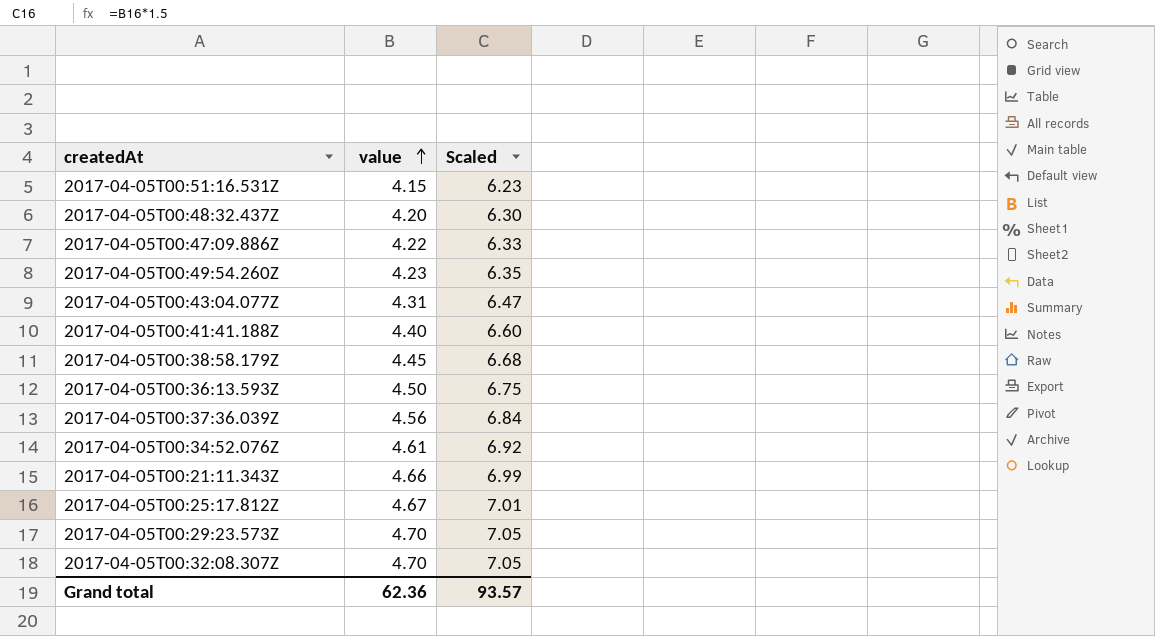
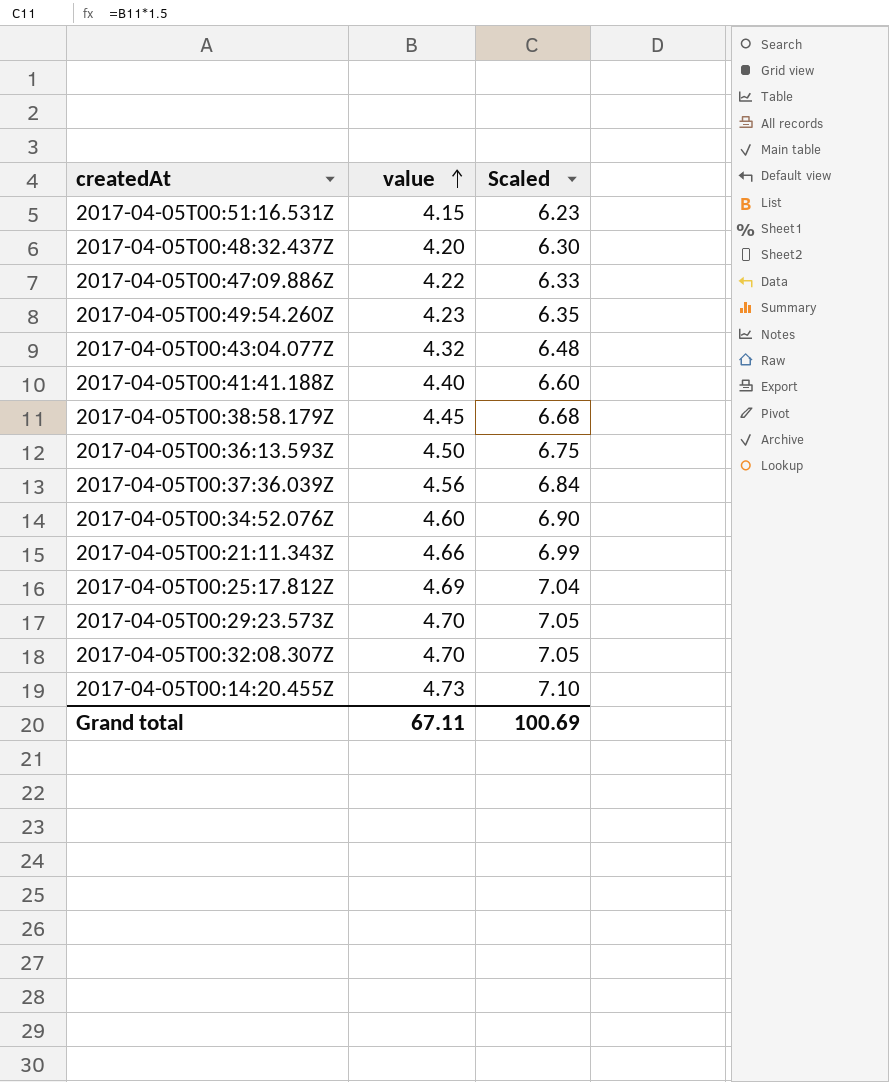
2017-04-05T00:43:04.077Z | value: 4.31 -> 4.32
2017-04-05T00:43:04.077Z | Scaled: 6.47 -> 6.48
2017-04-05T00:34:52.076Z | value: 4.61 -> 4.60
2017-04-05T00:34:52.076Z | Scaled: 6.92 -> 6.90
2017-04-05T00:25:17.812Z | value: 4.67 -> 4.69
2017-04-05T00:25:17.812Z | Scaled: 7.01 -> 7.04
row 2017-04-05T00:14:20.455Z: none -> 4.73 | 7.10
Grand total | value: 62.36 -> 67.11
Grand total | Scaled: 93.57 -> 100.69

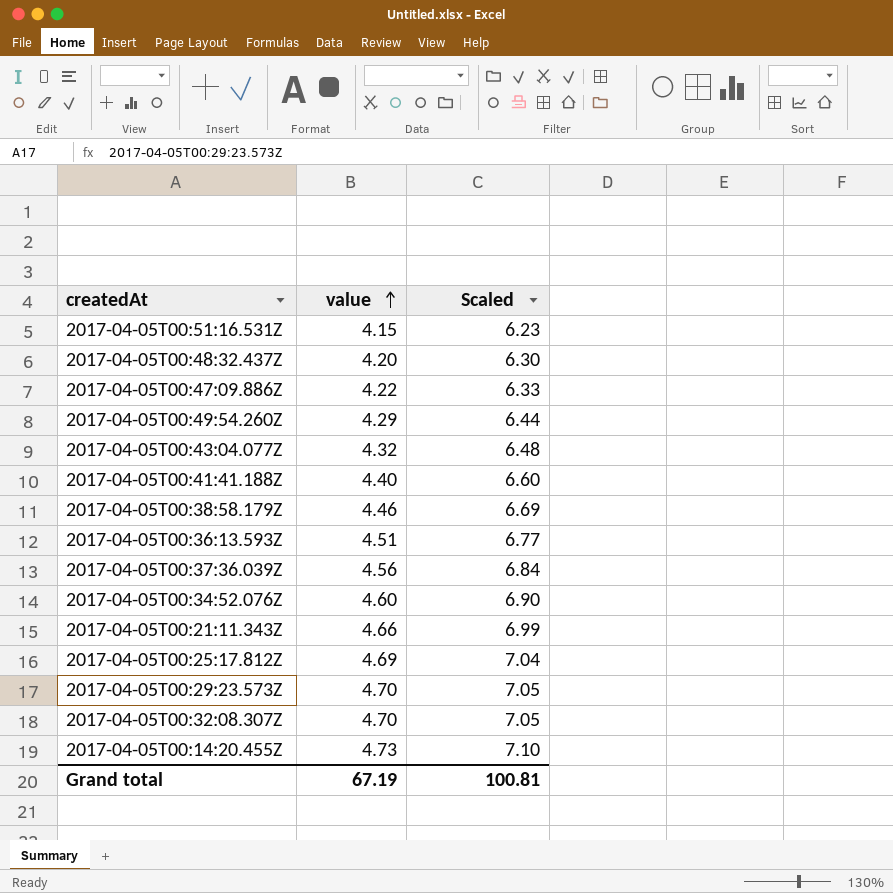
2017-04-05T00:49:54.260Z | value: 4.23 -> 4.29
2017-04-05T00:49:54.260Z | Scaled: 6.35 -> 6.44
2017-04-05T00:38:58.179Z | value: 4.45 -> 4.46
2017-04-05T00:38:58.179Z | Scaled: 6.68 -> 6.69
2017-04-05T00:36:13.593Z | value: 4.50 -> 4.51
2017-04-05T00:36:13.593Z | Scaled: 6.75 -> 6.77
Grand total | value: 67.11 -> 67.19
Grand total | Scaled: 100.69 -> 100.81

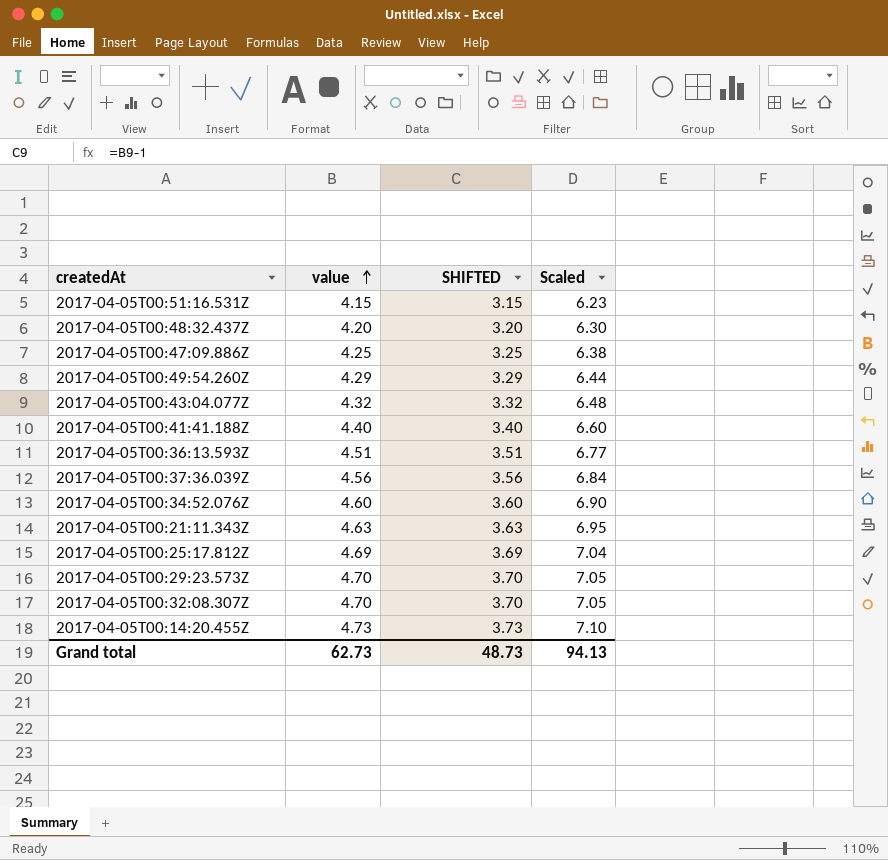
column SHIFTED | formula: none -> [value] - 1
row 2017-04-05T00:38:58.179Z: 4.46 | 6.69 -> none
2017-04-05T00:47:09.886Z | value: 4.22 -> 4.25
2017-04-05T00:47:09.886Z | Scaled: 6.33 -> 6.38
2017-04-05T00:21:11.343Z | value: 4.66 -> 4.63
2017-04-05T00:21:11.343Z | Scaled: 6.99 -> 6.95
Grand total | value: 67.19 -> 62.73
Grand total | Scaled: 100.81 -> 94.13

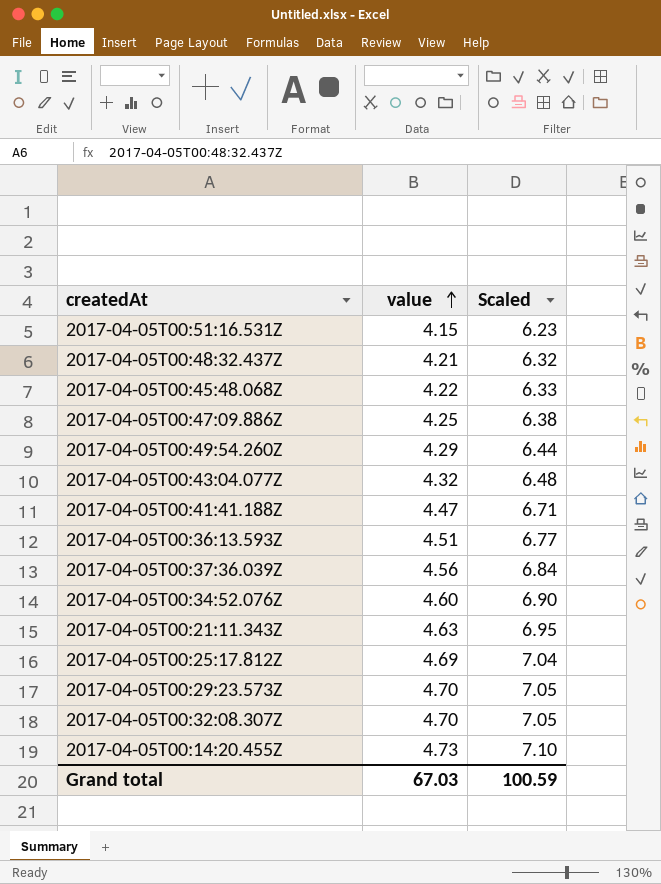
column SHIFTED | formula: [value] - 1 -> none
2017-04-05T00:48:32.437Z | value: 4.20 -> 4.21
2017-04-05T00:48:32.437Z | Scaled: 6.30 -> 6.32
row 2017-04-05T00:45:48.068Z: none -> 4.22 | 6.33
2017-04-05T00:41:41.188Z | value: 4.40 -> 4.47
2017-04-05T00:41:41.188Z | Scaled: 6.60 -> 6.71
Grand total | value: 62.73 -> 67.03
Grand total | Scaled: 94.13 -> 100.59

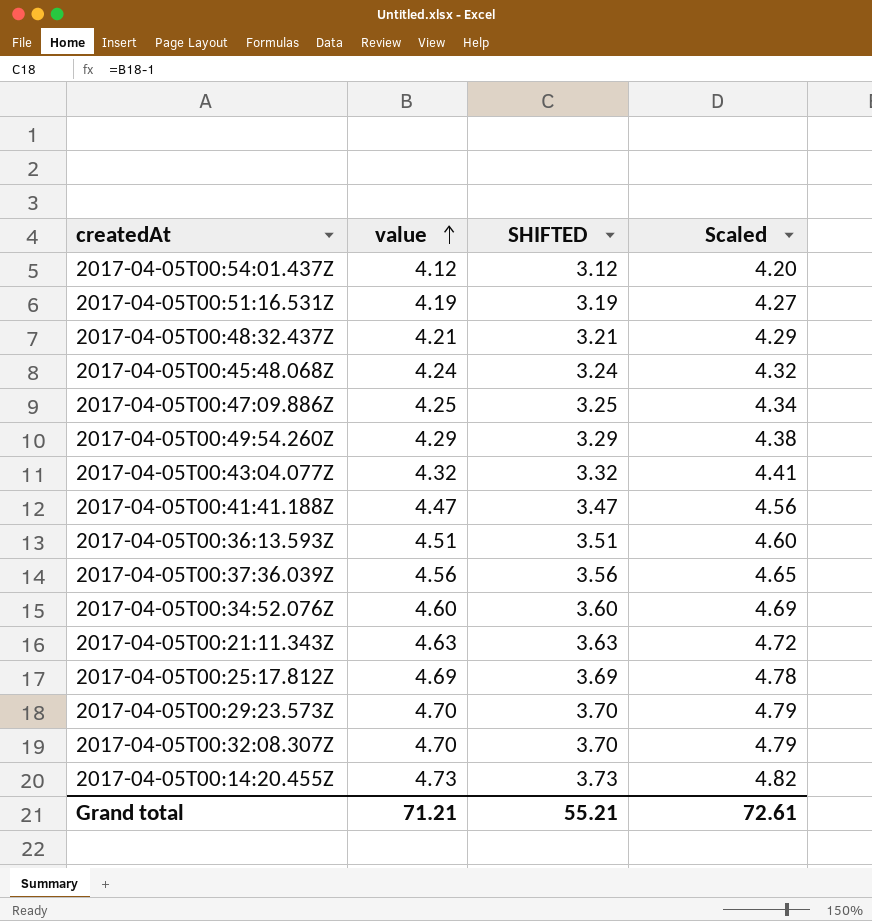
column SHIFTED | formula: none -> [value] - 1
column Scaled | formula: [value] * 1.5 -> [value] * 1.02
row 2017-04-05T00:54:01.437Z: none -> 4.12 | 3.12 | 4.20
2017-04-05T00:51:16.531Z | value: 4.15 -> 4.19
2017-04-05T00:45:48.068Z | value: 4.22 -> 4.24
Grand total | value: 67.03 -> 71.21
Grand total | Scaled: 100.59 -> 72.61

